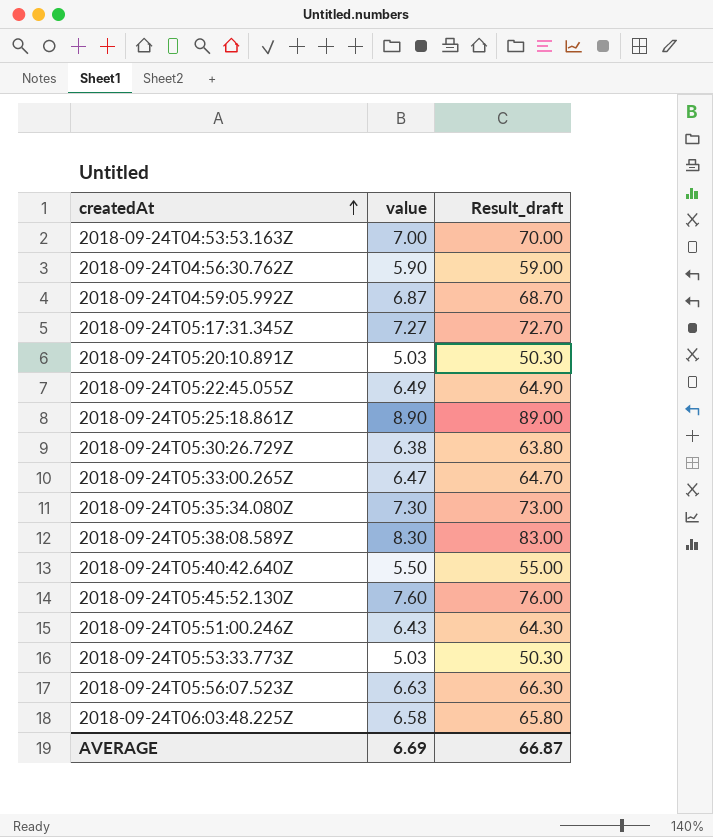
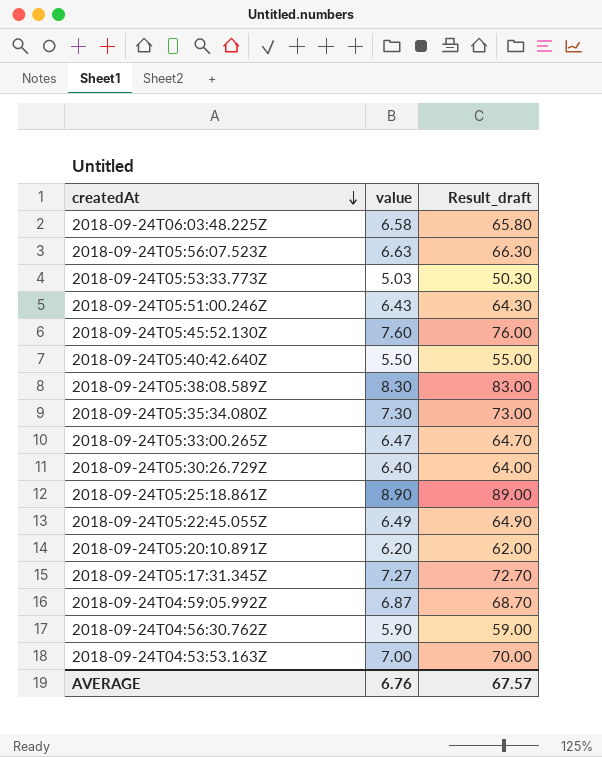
row order: createdAt ascending -> createdAt descending
2018-09-24T05:30:26.729Z | value: 6.38 -> 6.40
2018-09-24T05:30:26.729Z | Result_draft: 63.80 -> 64.00
2018-09-24T05:20:10.891Z | value: 5.03 -> 6.20
2018-09-24T05:20:10.891Z | Result_draft: 50.30 -> 62.00
AVERAGE | value: 6.69 -> 6.76
AVERAGE | Result_draft: 66.87 -> 67.57

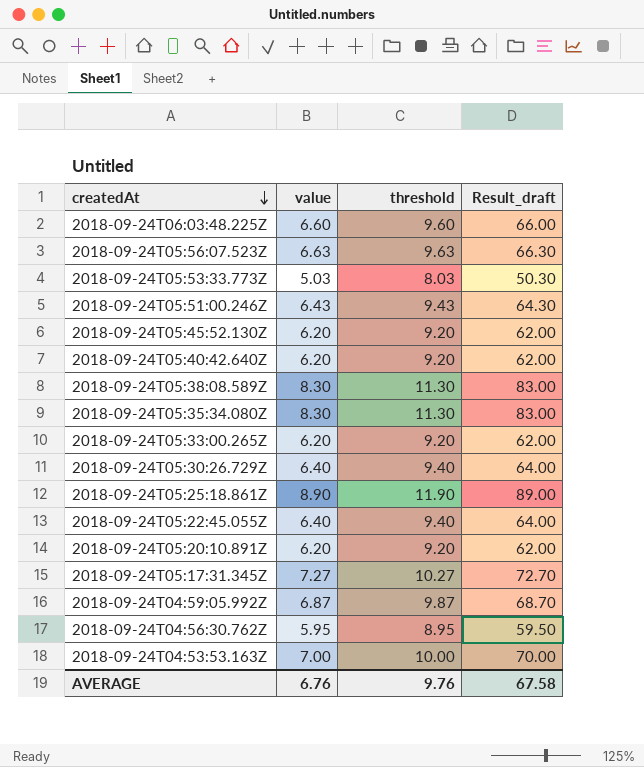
column threshold | formula: none -> [value] + 3
2018-09-24T06:03:48.225Z | value: 6.58 -> 6.60
2018-09-24T06:03:48.225Z | Result_draft: 65.80 -> 66.00
2018-09-24T05:45:52.130Z | value: 7.60 -> 6.20
2018-09-24T05:45:52.130Z | Result_draft: 76.00 -> 62.00
2018-09-24T05:40:42.640Z | value: 5.50 -> 6.20
2018-09-24T05:40:42.640Z | Result_draft: 55.00 -> 62.00
2018-09-24T05:35:34.080Z | value: 7.30 -> 8.30
2018-09-24T05:35:34.080Z | Result_draft: 73.00 -> 83.00
2018-09-24T05:33:00.265Z | value: 6.47 -> 6.20
2018-09-24T05:33:00.265Z | Result_draft: 64.70 -> 62.00
2018-09-24T05:22:45.055Z | value: 6.49 -> 6.40
2018-09-24T05:22:45.055Z | Result_draft: 64.90 -> 64.00
2018-09-24T04:56:30.762Z | value: 5.90 -> 5.95
2018-09-24T04:56:30.762Z | Result_draft: 59.00 -> 59.50
AVERAGE | Result_draft: 67.57 -> 67.58

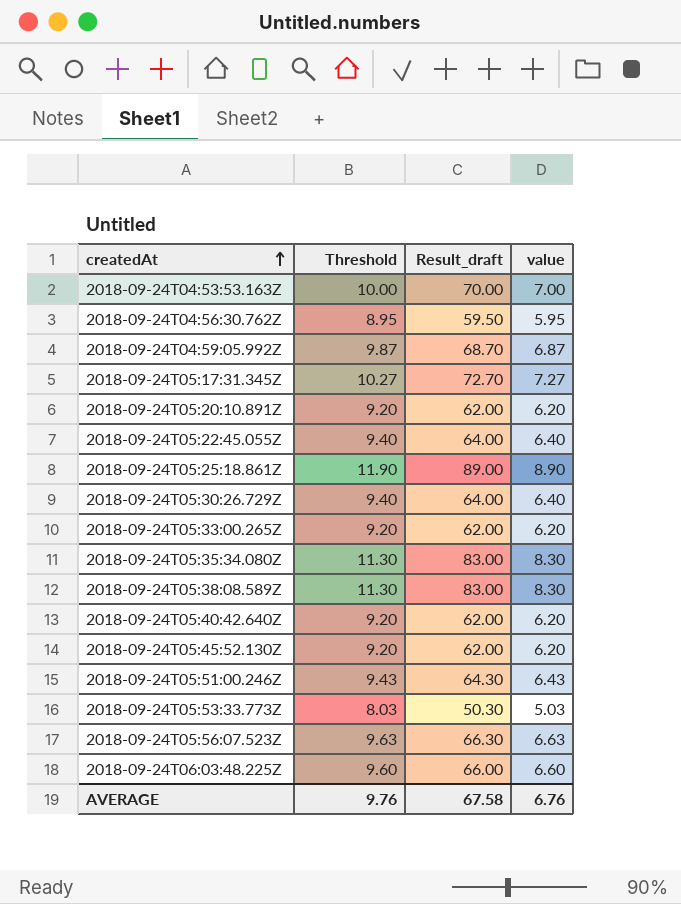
row order: createdAt descending -> createdAt ascending
column name: threshold -> Threshold
column value | position: 2 -> 4

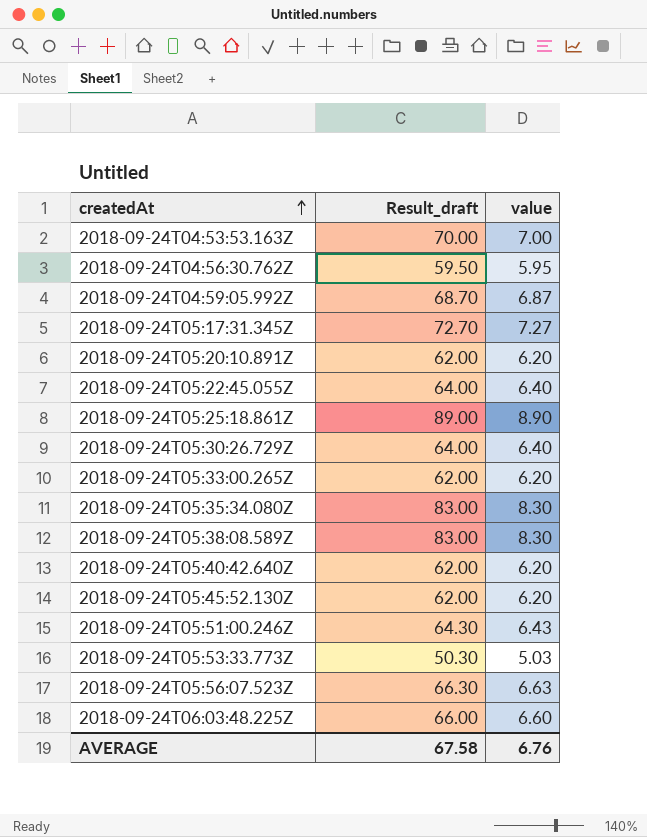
column Threshold | formula: [value] + 3 -> none

